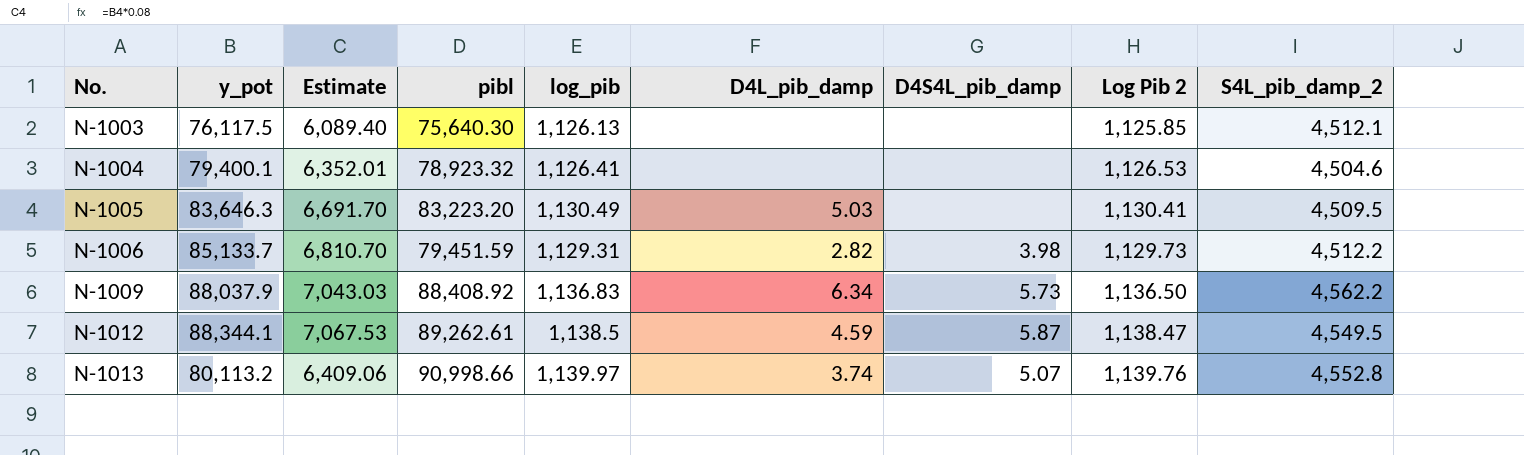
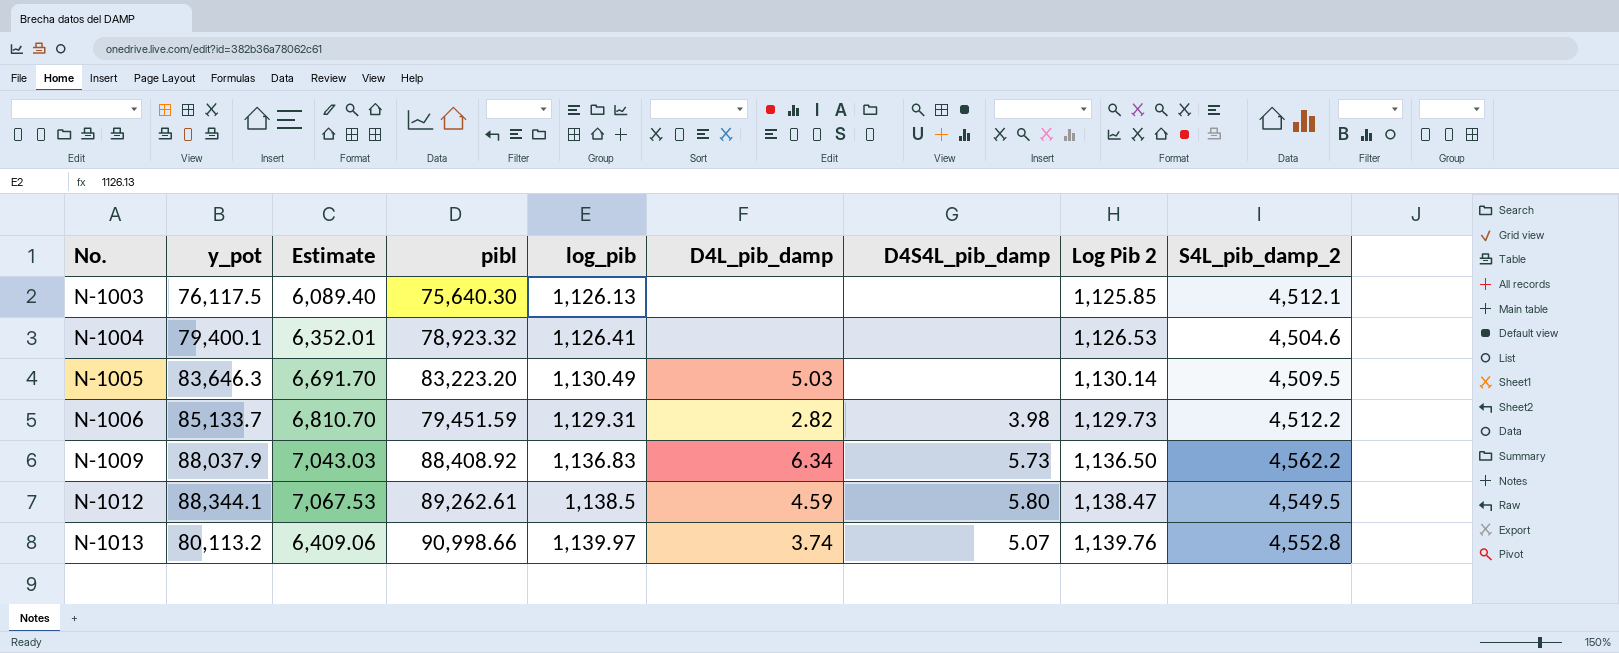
N-1005 | Log Pib 2: 1,130.41 -> 1,130.14
N-1012 | D4S4L_pib_damp: 5.87 -> 5.80

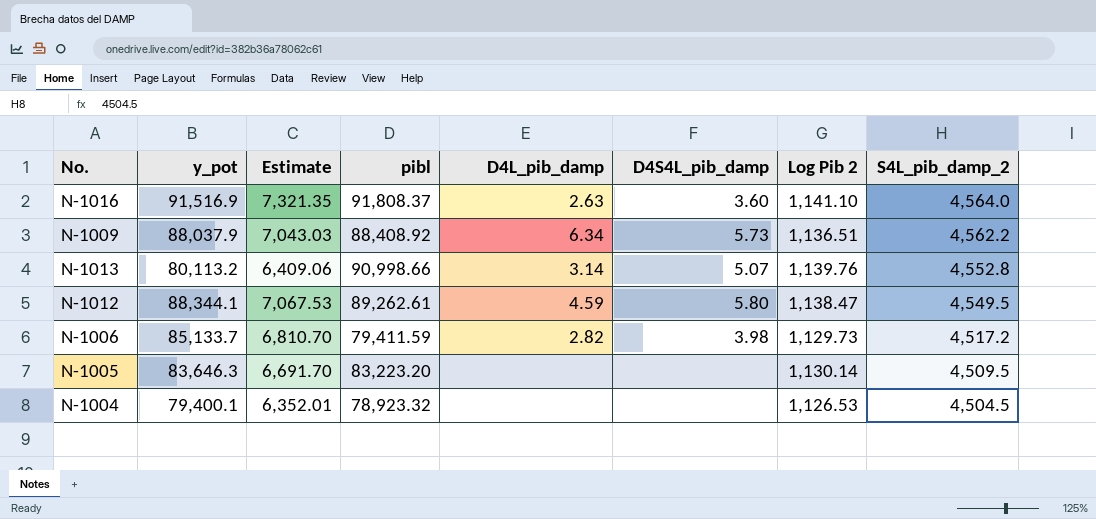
row order: No. ascending -> S4L_pib_damp_2 descending
column log_pib | position: 5 -> none
row N-1003: 76,117.5 | 6,089.40 | 75,640.30 | 1,126.13 | none | none | 1,125.85 | 4,512.1 -> none
row N-1016: none -> 91,516.9 | 7,321.35 | 91,808.37 | 2.63 | 3.60 | 1,141.10 | 4,564.0
N-1009 | Log Pib 2: 1,136.50 -> 1,136.51
N-1013 | D4L_pib_damp: 3.74 -> 3.14
N-1006 | pibl: 79,451.59 -> 79,411.59
N-1006 | S4L_pib_damp_2: 4,512.2 -> 4,517.2
N-1005 | D4L_pib_damp: 5.03 -> none
N-1004 | S4L_pib_damp_2: 4,504.6 -> 4,504.5

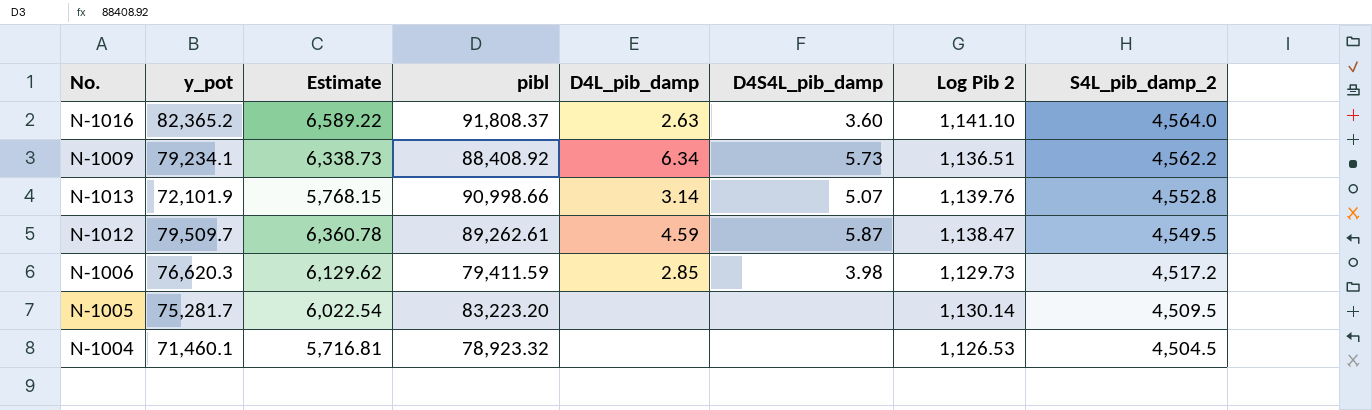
N-1016 | y_pot: 91,516.9 -> 82,365.2
N-1016 | Estimate: 7,321.35 -> 6,589.22
N-1009 | y_pot: 88,037.9 -> 79,234.1
N-1009 | Estimate: 7,043.03 -> 6,338.73
N-1013 | y_pot: 80,113.2 -> 72,101.9
N-1013 | Estimate: 6,409.06 -> 5,768.15
N-1012 | y_pot: 88,344.1 -> 79,509.7
N-1012 | Estimate: 7,067.53 -> 6,360.78
N-1012 | D4S4L_pib_damp: 5.80 -> 5.87
N-1006 | y_pot: 85,133.7 -> 76,620.3
N-1006 | Estimate: 6,810.70 -> 6,129.62
N-1006 | D4L_pib_damp: 2.82 -> 2.85
N-1005 | y_pot: 83,646.3 -> 75,281.7
N-1005 | Estimate: 6,691.70 -> 6,022.54
N-1004 | y_pot: 79,400.1 -> 71,460.1
N-1004 | Estimate: 6,352.01 -> 5,716.81

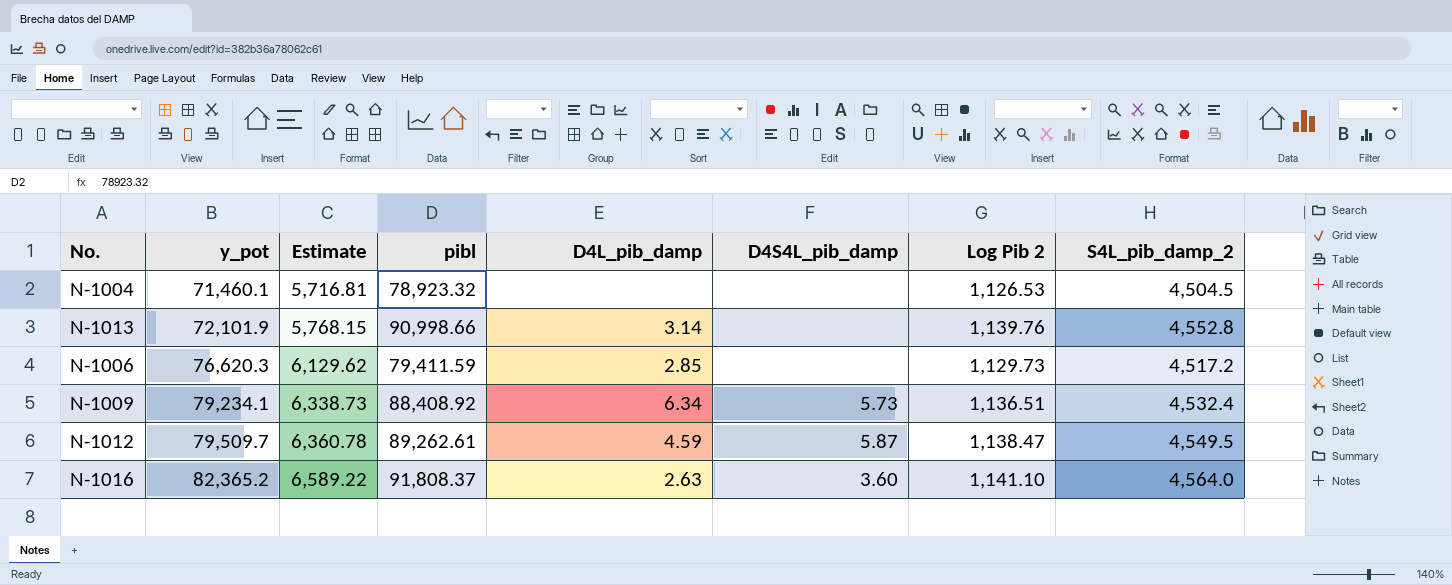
row order: S4L_pib_damp_2 descending -> y_pot ascending
row N-1005: 75,281.7 | 6,022.54 | 83,223.20 | none | none | 1,130.14 | 4,509.5 -> none
N-1013 | D4S4L_pib_damp: 5.07 -> none
N-1006 | D4S4L_pib_damp: 3.98 -> none
N-1009 | S4L_pib_damp_2: 4,562.2 -> 4,532.4

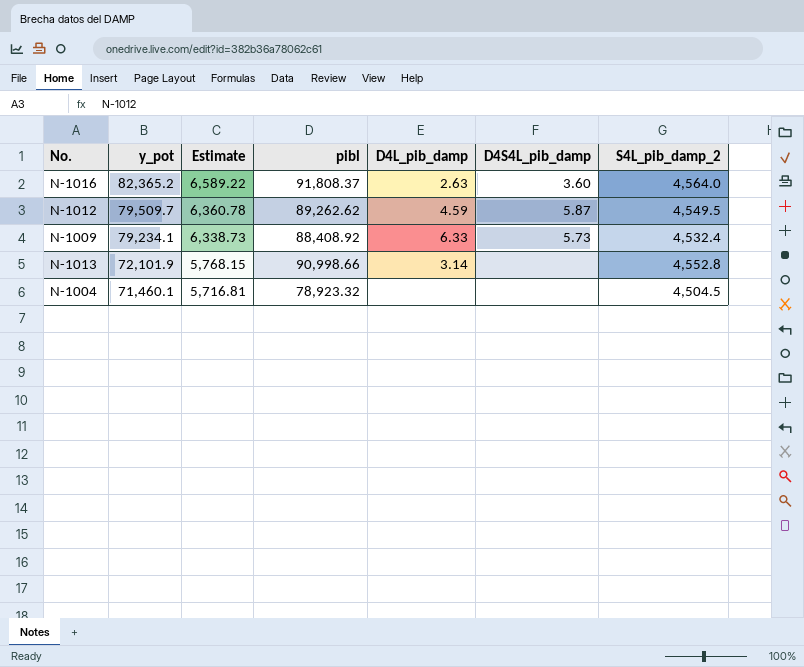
row order: y_pot ascending -> y_pot descending
column Log Pib 2 | position: 7 -> none
row N-1006: 76,620.3 | 6,129.62 | 79,411.59 | 2.85 | none | 1,129.73 | 4,517.2 -> none
N-1012 | pibl: 89,262.61 -> 89,262.62
N-1009 | D4L_pib_damp: 6.34 -> 6.33

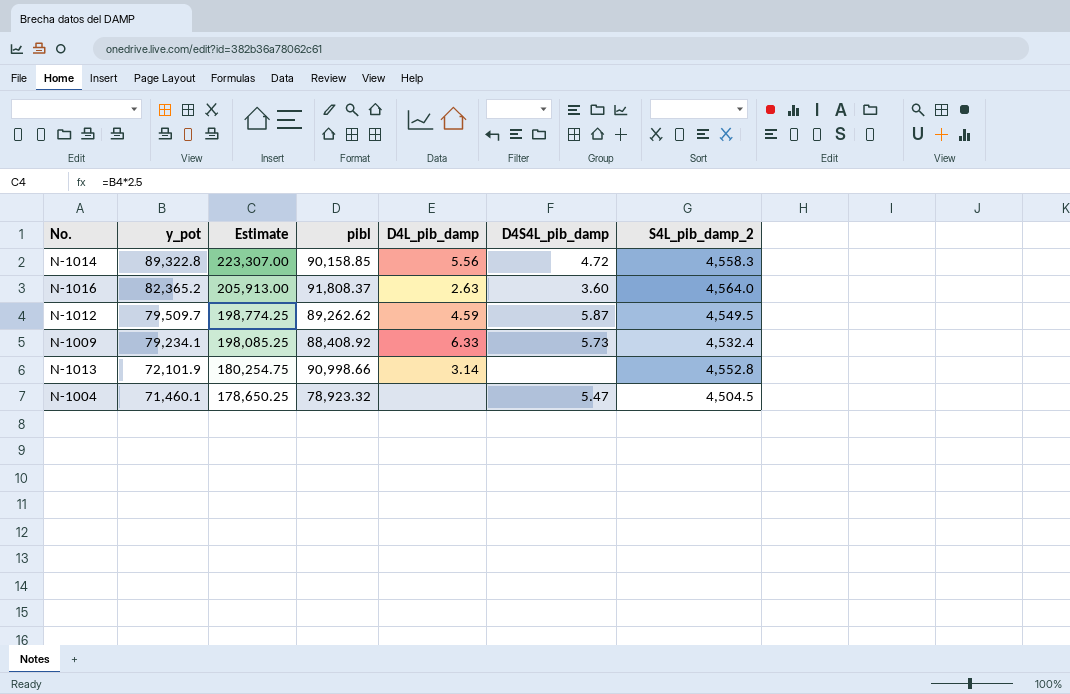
column Estimate | formula: [y_pot] * 0.08 -> [y_pot] * 2.5
row N-1014: none -> 89,322.8 | 223,307.00 | 90,158.85 | 5.56 | 4.72 | 4,558.3
N-1004 | D4S4L_pib_damp: none -> 5.47

